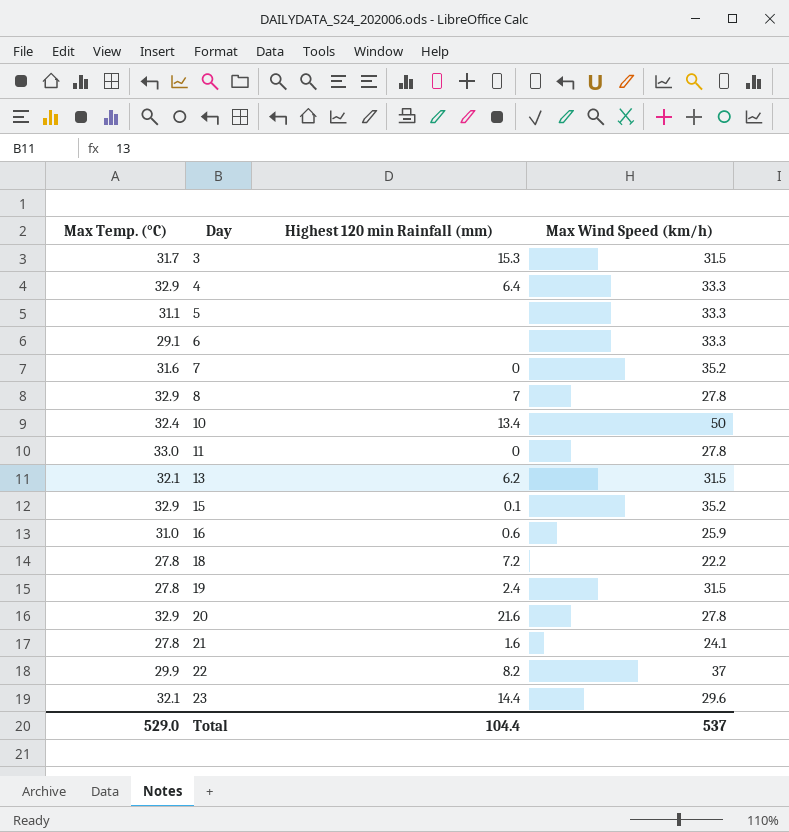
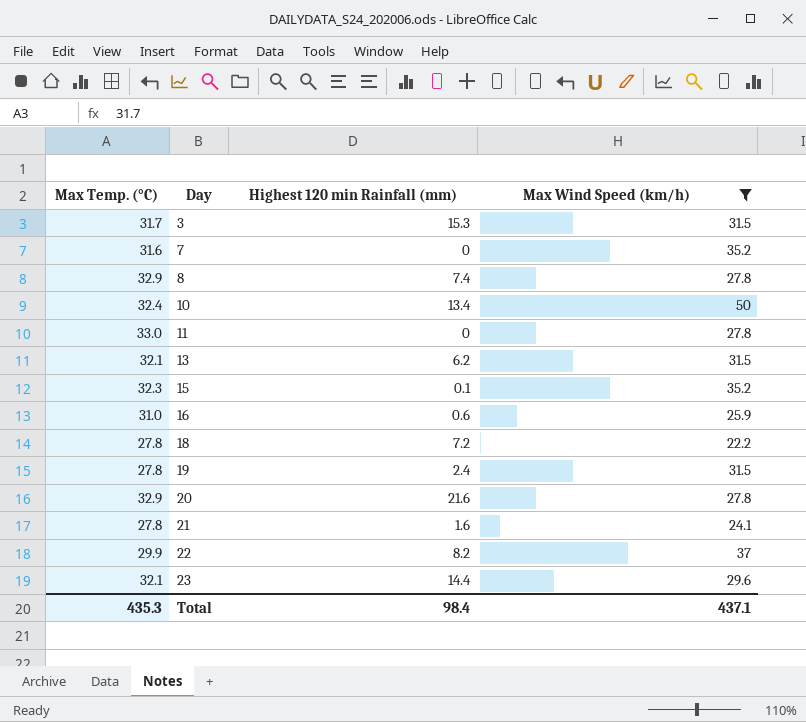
filter: none -> Max Wind Speed (km/h) != 33.3
8 | Highest 120 min Rainfall (mm): 7 -> 7.4
15 | Max Temp. (°C): 32.9 -> 32.3
Total | Max Temp. (°C): 529.0 -> 435.3
Total | Highest 120 min Rainfall (mm): 104.4 -> 98.4
Total | Max Wind Speed (km/h): 537 -> 437.1

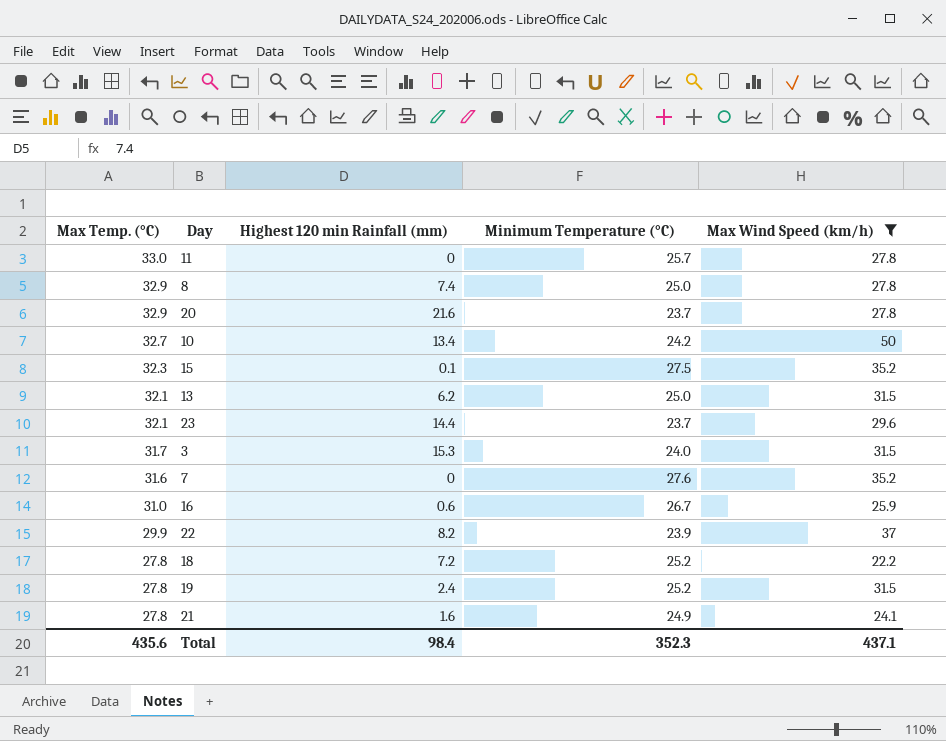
row order: Day ascending -> Max Temp. (°C) descending
column Minimum Temperature (°C) | position: none -> 4
10 | Max Temp. (°C): 32.4 -> 32.7
Total | Max Temp. (°C): 435.3 -> 435.6

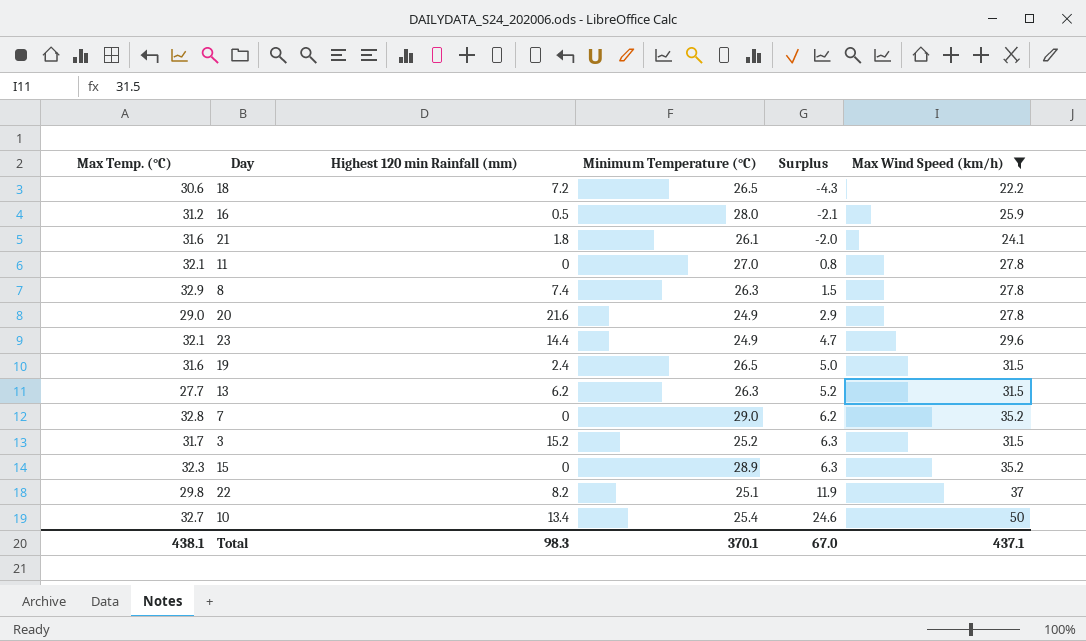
row order: Max Temp. (°C) descending -> Surplus ascending
column Surplus | formula: none -> [Max Wind Speed (km/h)] - [Minimum Temperature (°C)]
18 | Max Temp. (°C): 27.8 -> 30.6
18 | Minimum Temperature (°C): 25.2 -> 26.5
16 | Max Temp. (°C): 31.0 -> 31.2
16 | Highest 120 min Rainfall (mm): 0.6 -> 0.5
16 | Minimum Temperature (°C): 26.7 -> 28.0
21 | Max Temp. (°C): 27.8 -> 31.6
21 | Highest 120 min Rainfall (mm): 1.6 -> 1.8
21 | Minimum Temperature (°C): 24.9 -> 26.1
11 | Max Temp. (°C): 33.0 -> 32.1
11 | Minimum Temperature (°C): 25.7 -> 27.0
8 | Minimum Temperature (°C): 25.0 -> 26.3
20 | Max Temp. (°C): 32.9 -> 29.0
20 | Minimum Temperature (°C): 23.7 -> 24.9
23 | Minimum Temperature (°C): 23.7 -> 24.9
19 | Max Temp. (°C): 27.8 -> 31.6
19 | Minimum Temperature (°C): 25.2 -> 26.5
13 | Max Temp. (°C): 32.1 -> 27.7
13 | Minimum Temperature (°C): 25.0 -> 26.3
7 | Max Temp. (°C): 31.6 -> 32.8
7 | Minimum Temperature (°C): 27.6 -> 29.0
3 | Highest 120 min Rainfall (mm): 15.3 -> 15.2
3 | Minimum Temperature (°C): 24.0 -> 25.2
15 | Highest 120 min Rainfall (mm): 0.1 -> 0
15 | Minimum Temperature (°C): 27.5 -> 28.9
22 | Max Temp. (°C): 29.9 -> 29.8
22 | Minimum Temperature (°C): 23.9 -> 25.1
10 | Minimum Temperature (°C): 24.2 -> 25.4
Total | Max Temp. (°C): 435.6 -> 438.1
Total | Highest 120 min Rainfall (mm): 98.4 -> 98.3
Total | Minimum Temperature (°C): 352.3 -> 370.1

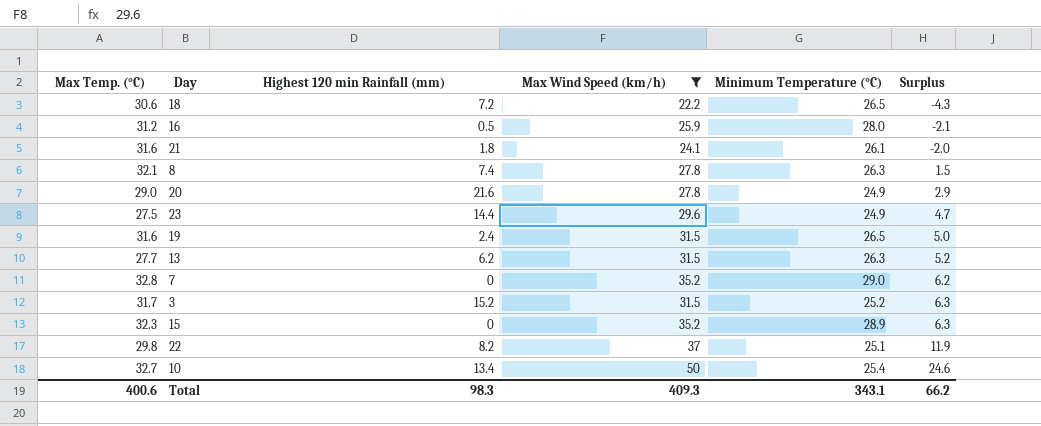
column Max Wind Speed (km/h) | position: 6 -> 4
row 11: 32.1 | 0 | 27.0 | 0.8 | 27.8 -> none
8 | Max Temp. (°C): 32.9 -> 32.1
23 | Max Temp. (°C): 32.1 -> 27.5
Total | Max Temp. (°C): 438.1 -> 400.6
Total | Max Wind Speed (km/h): 437.1 -> 409.3
Total | Minimum Temperature (°C): 370.1 -> 343.1
Total | Surplus: 67.0 -> 66.2

